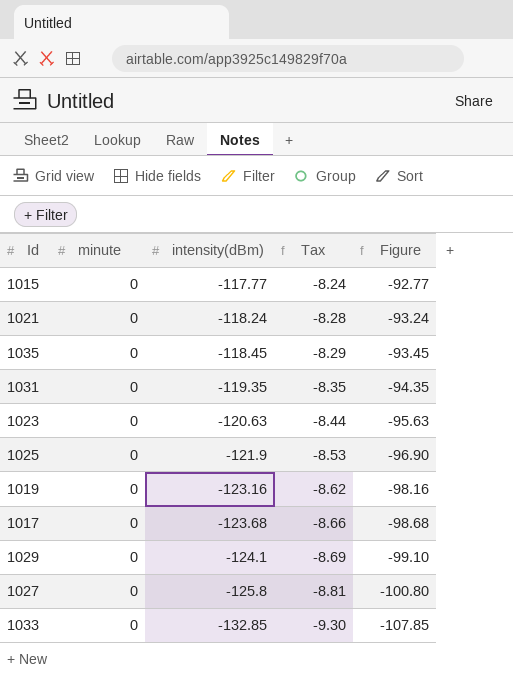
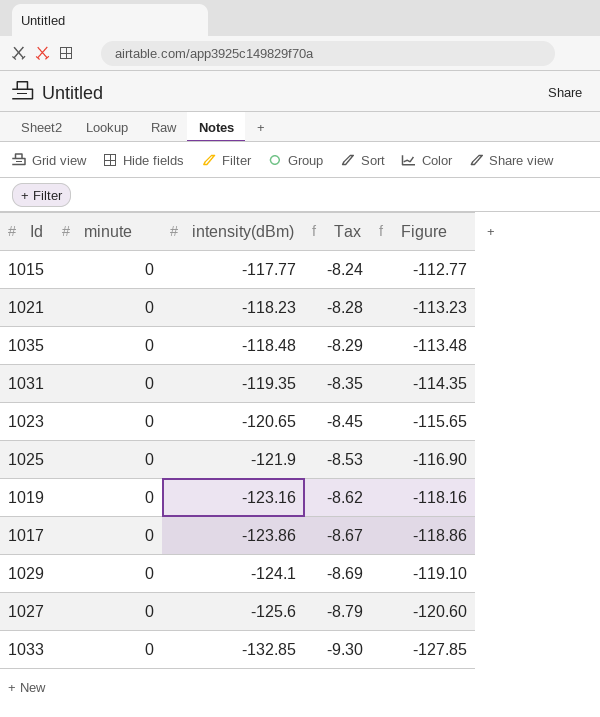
column Figure | formula: [intensity(dBm)] + 25 -> [intensity(dBm)] + 5
1021 | intensity(dBm): -118.24 -> -118.23
1035 | intensity(dBm): -118.45 -> -118.48
1023 | intensity(dBm): -120.63 -> -120.65
1023 | Tax: -8.44 -> -8.45
1017 | intensity(dBm): -123.68 -> -123.86
1017 | Tax: -8.66 -> -8.67
1027 | intensity(dBm): -125.8 -> -125.6
1027 | Tax: -8.81 -> -8.79

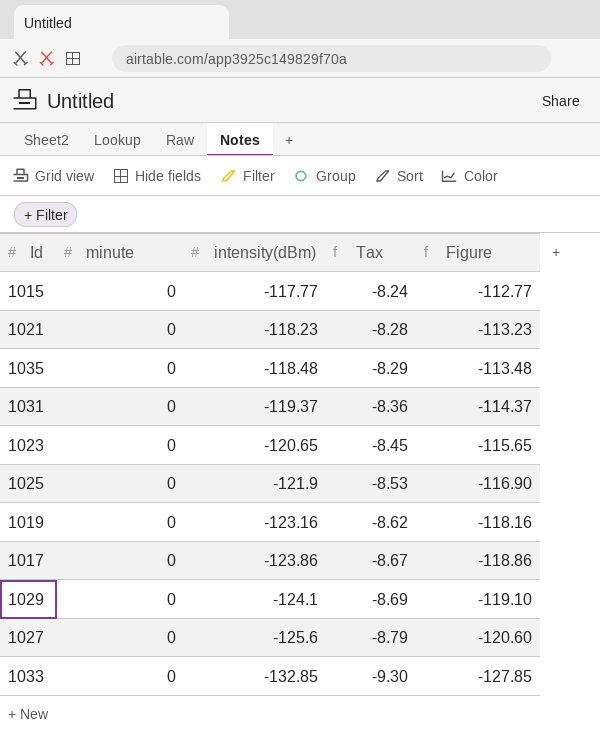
1031 | intensity(dBm): -119.35 -> -119.37
1031 | Tax: -8.35 -> -8.36
1031 | Figure: -114.35 -> -114.37

